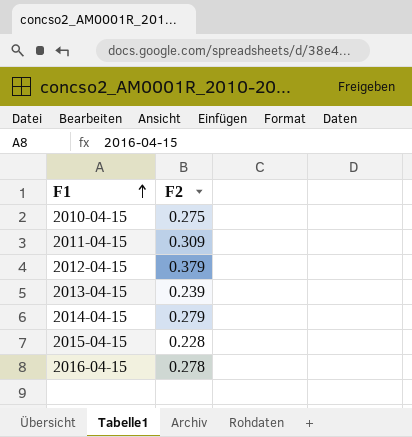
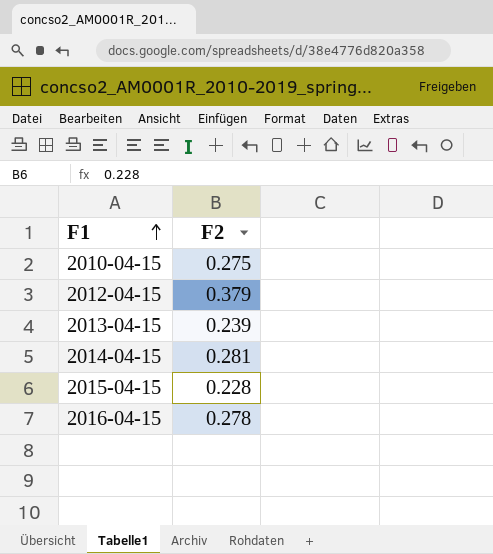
row 2011-04-15: 0.309 -> none
2014-04-15 | F2: 0.279 -> 0.281

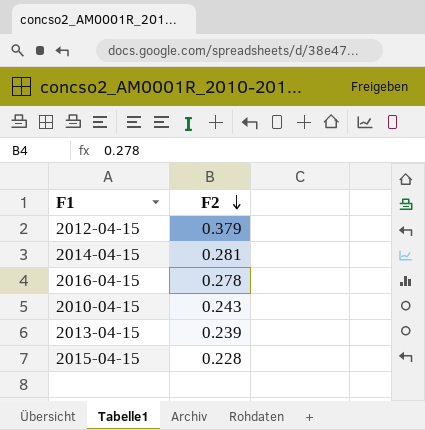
row order: F1 ascending -> F2 descending
2010-04-15 | F2: 0.275 -> 0.243

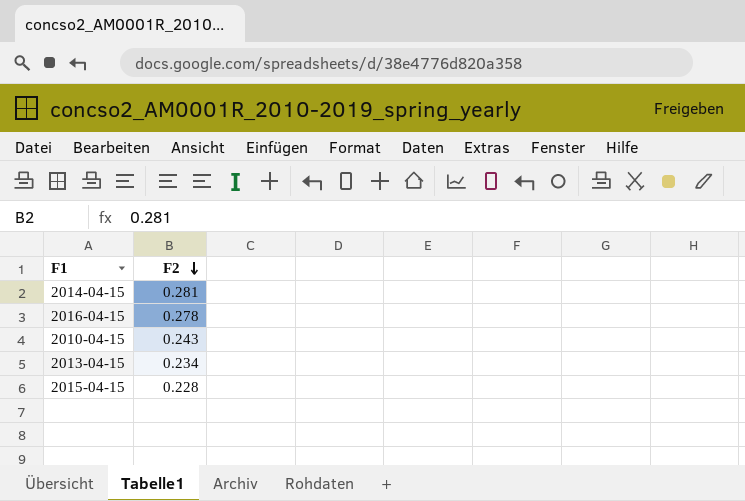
row 2012-04-15: 0.379 -> none
2013-04-15 | F2: 0.239 -> 0.234

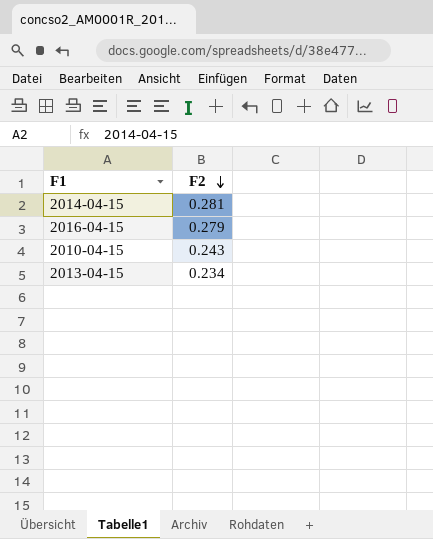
row 2015-04-15: 0.228 -> none
2016-04-15 | F2: 0.278 -> 0.279

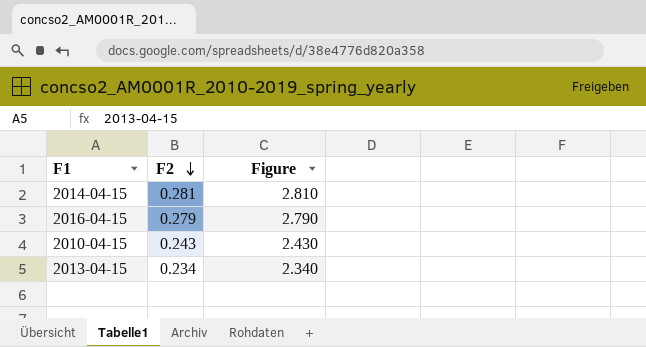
column Figure | formula: none -> [F2] * 10

